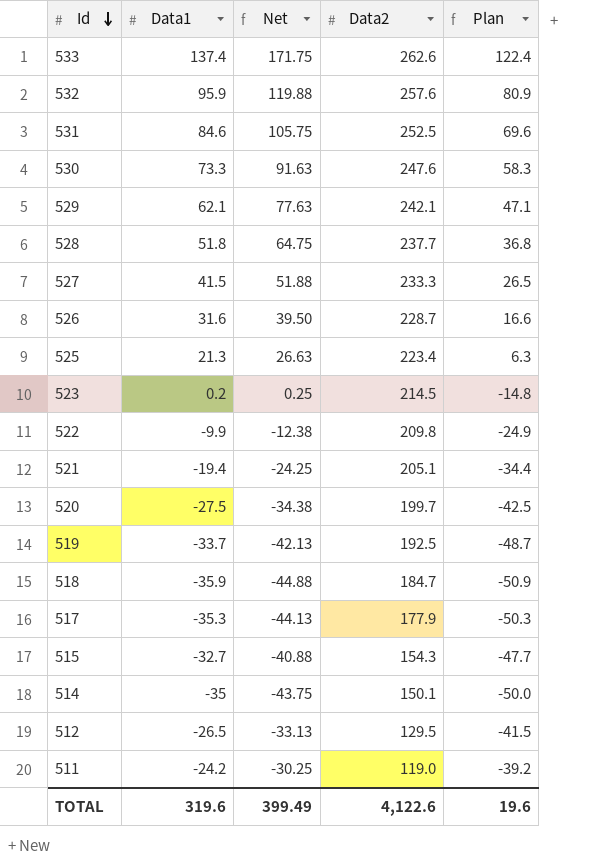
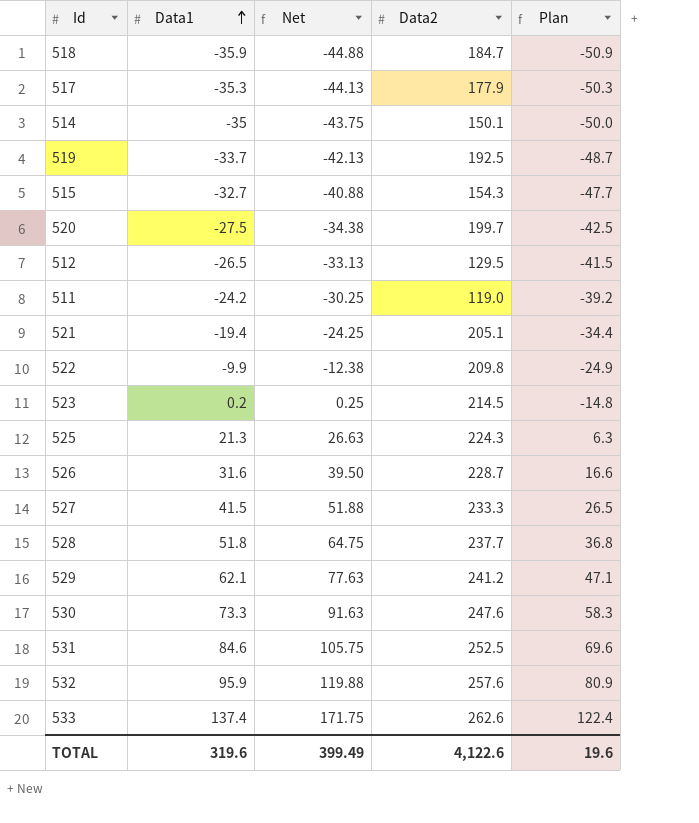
row order: Id descending -> Data1 ascending
525 | Data2: 223.4 -> 224.3
529 | Data2: 242.1 -> 241.2

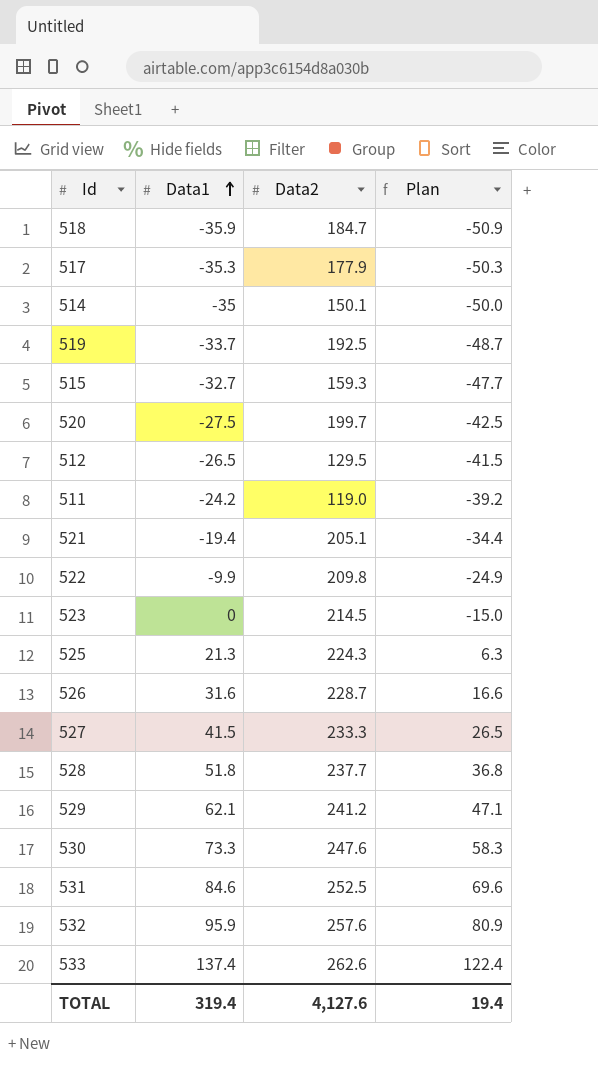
column Net | formula: [Data1] * 1.25 -> none
515 | Data2: 154.3 -> 159.3
523 | Data1: 0.2 -> 0
523 | Plan: -14.8 -> -15.0
TOTAL | Data1: 319.6 -> 319.4
TOTAL | Data2: 4,122.6 -> 4,127.6
TOTAL | Plan: 19.6 -> 19.4

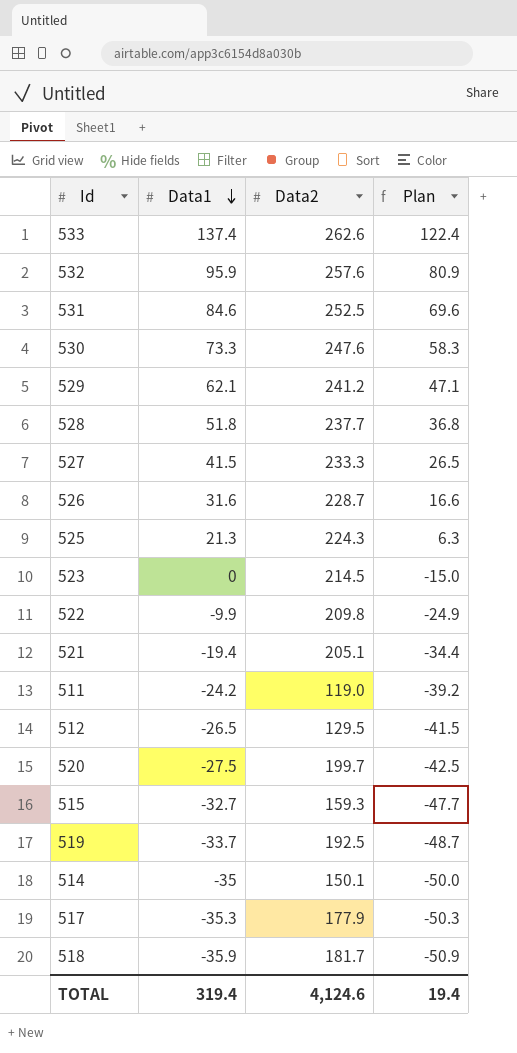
row order: Data1 ascending -> Data1 descending
518 | Data2: 184.7 -> 181.7
TOTAL | Data2: 4,127.6 -> 4,124.6

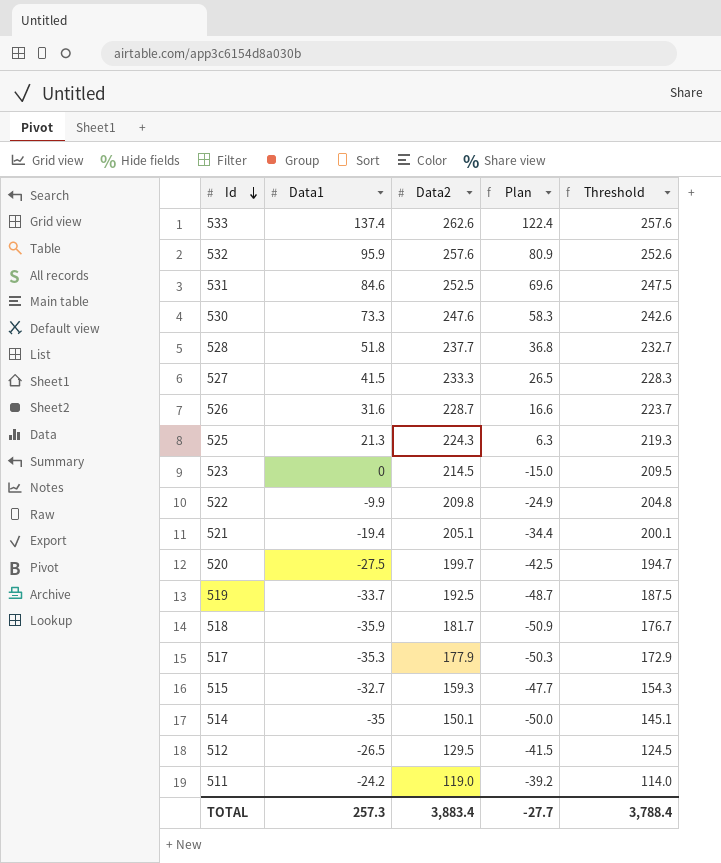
row order: Data1 descending -> Id descending
column Threshold | formula: none -> [Data2] - 5
row 529: 62.1 | 241.2 | 47.1 -> none
TOTAL | Data1: 319.4 -> 257.3
TOTAL | Data2: 4,124.6 -> 3,883.4
TOTAL | Plan: 19.4 -> -27.7

